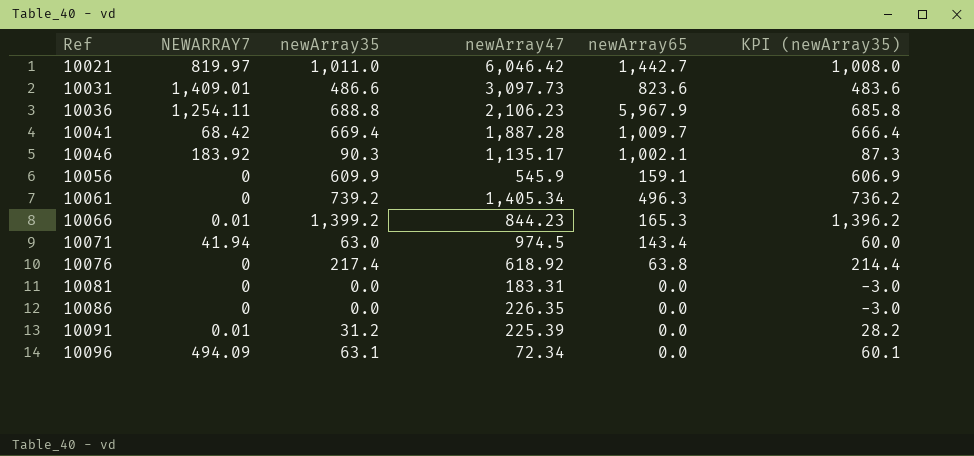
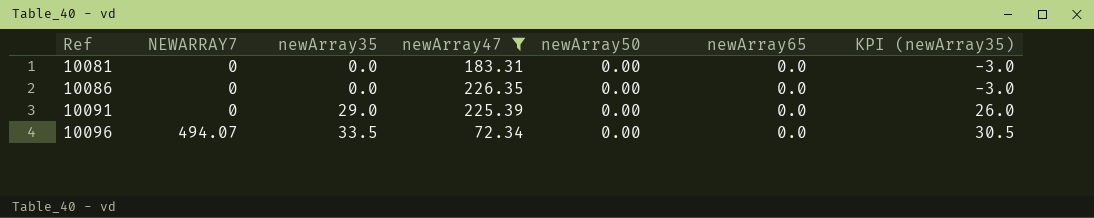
filter: none -> newArray47 <= 226.35
column newArray50 | position: none -> 5
10091 | NEWARRAY7: 0.01 -> 0
10091 | newArray35: 31.2 -> 29.0
10091 | KPI (newArray35): 28.2 -> 26.0
10096 | NEWARRAY7: 494.09 -> 494.07
10096 | newArray35: 63.1 -> 33.5
10096 | KPI (newArray35): 60.1 -> 30.5

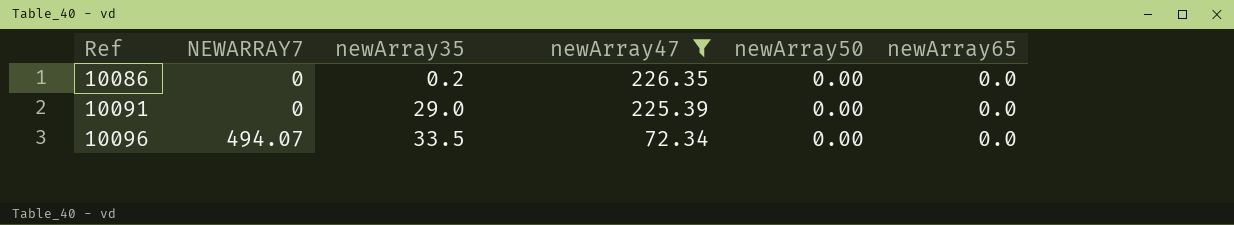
column KPI (newArray35) | formula: [newArray35] - 3 -> none
row 10081: 0 | 0.0 | 183.31 | 0.00 | 0.0 | -3.0 -> none
10086 | newArray35: 0.0 -> 0.2

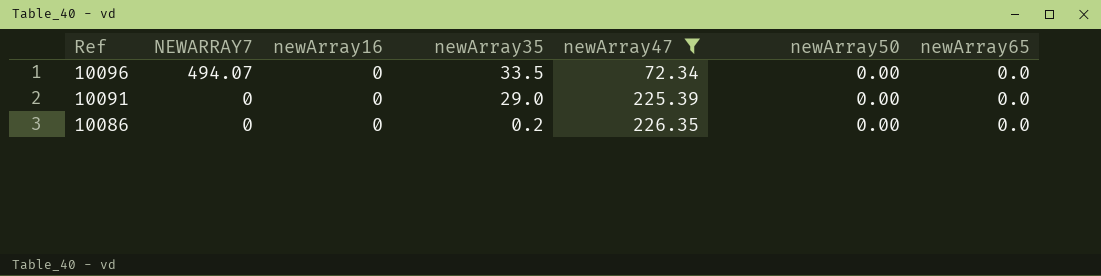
row order: Ref ascending -> Ref descending
column newArray16 | position: none -> 3

